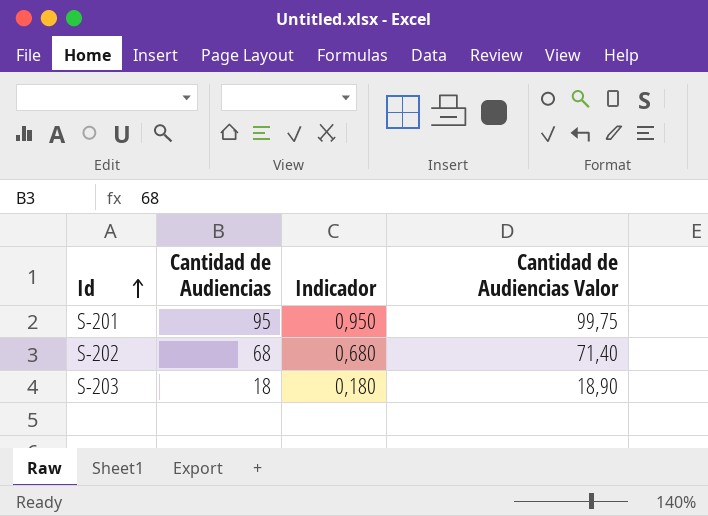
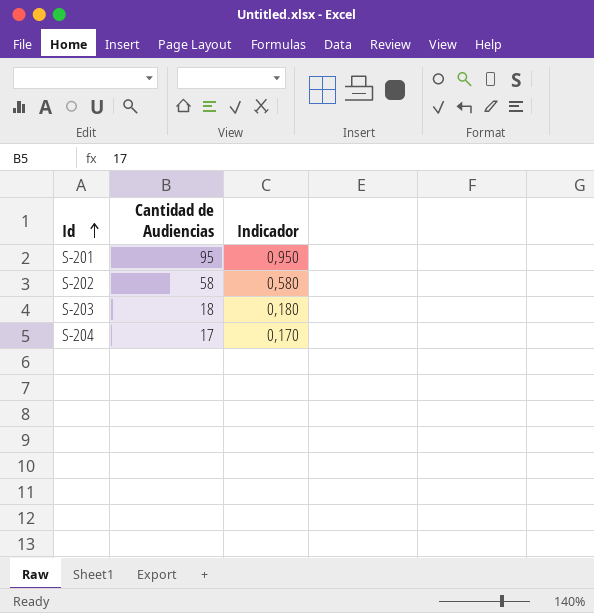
column Cantidad de Audiencias Valor | formula: [Cantidad de Audiencias] * 1,05 -> none
S-202 | Cantidad de Audiencias: 68 -> 58
S-202 | Indicador: 0,680 -> 0,580
row S-204: none -> 17 | 0,170

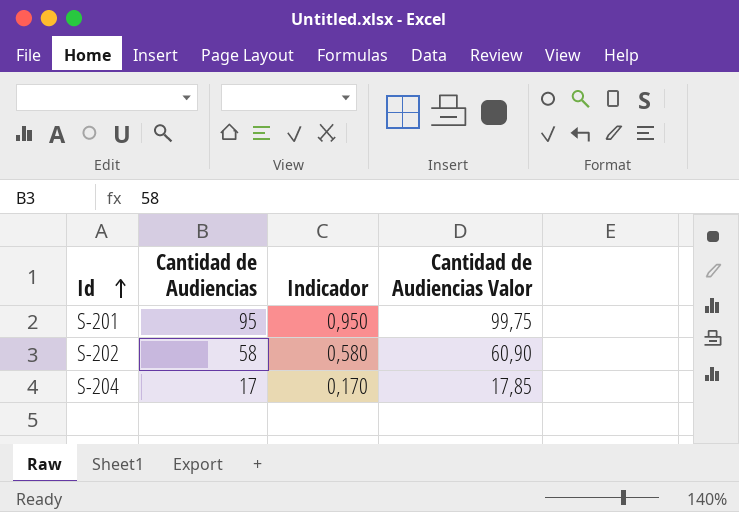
column Cantidad de Audiencias Valor | formula: none -> [Cantidad de Audiencias] * 1,05
row S-203: 18 | 0,180 -> none

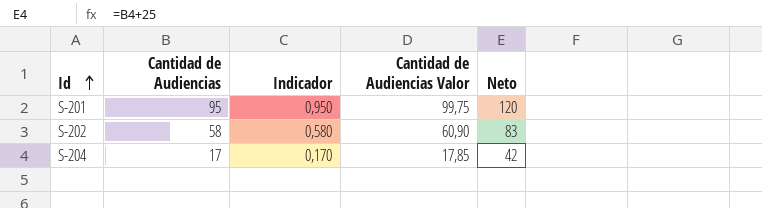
column Neto | formula: none -> [Cantidad de Audiencias] + 25

